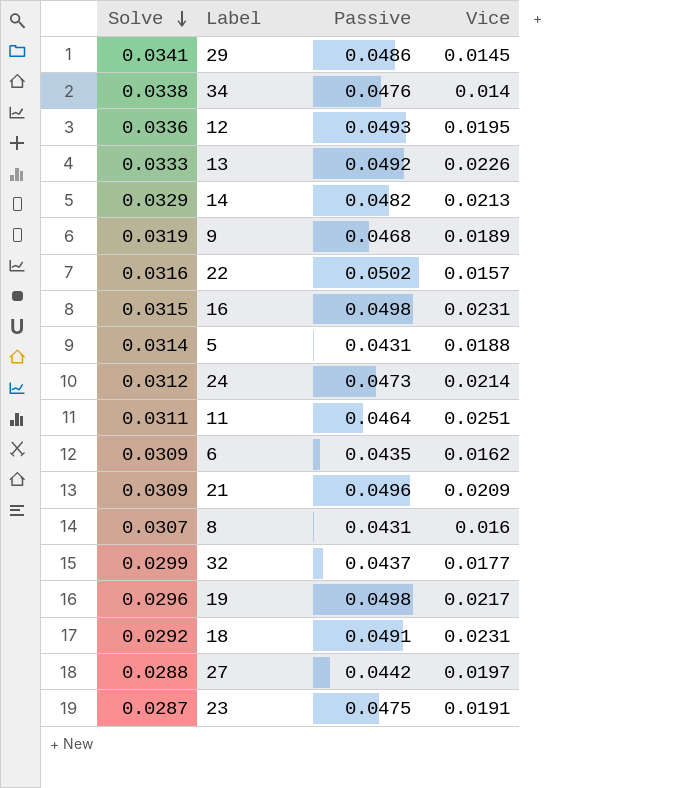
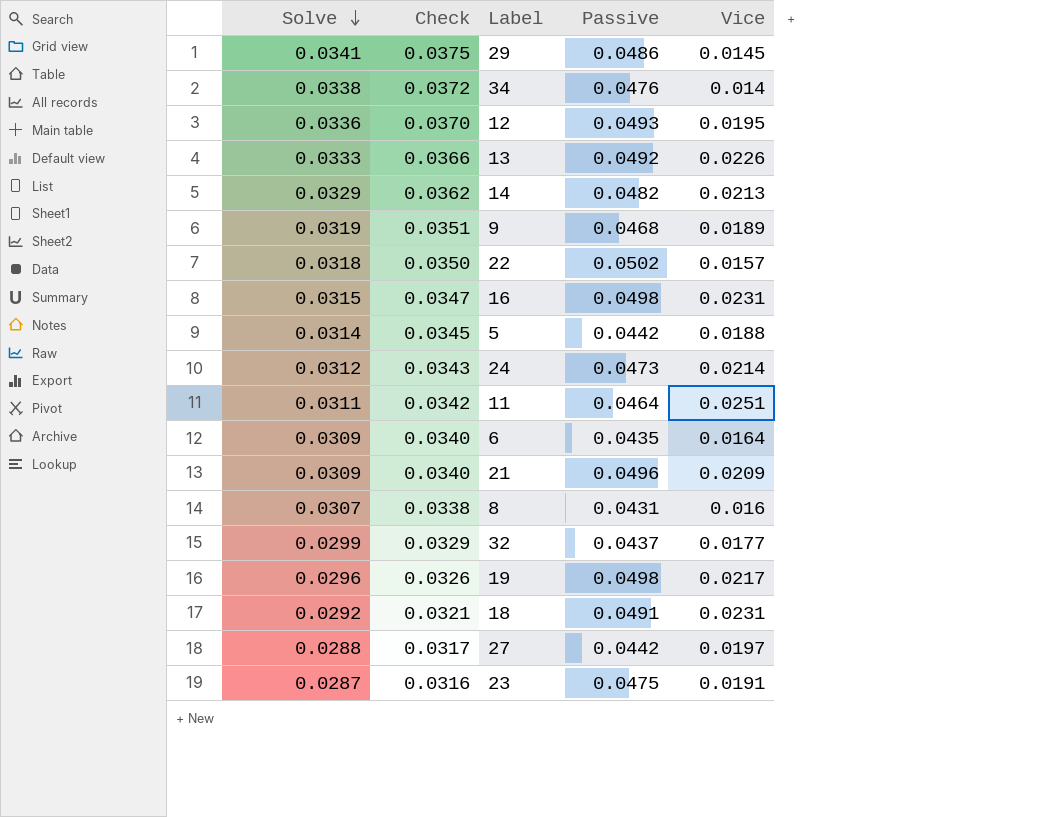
column Check | formula: none -> [Solve] * 1.1
22 | Solve: 0.0316 -> 0.0318
5 | Passive: 0.0431 -> 0.0442
6 | Vice: 0.0162 -> 0.0164

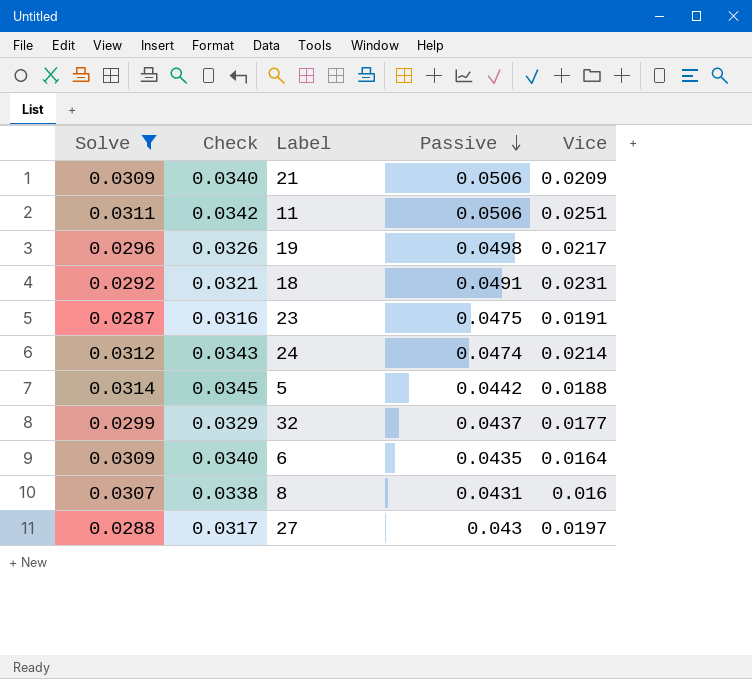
filter: none -> Solve <= 0.0314
row order: Solve descending -> Passive descending
21 | Passive: 0.0496 -> 0.0506
11 | Passive: 0.0464 -> 0.0506
24 | Passive: 0.0473 -> 0.0474
27 | Passive: 0.0442 -> 0.043

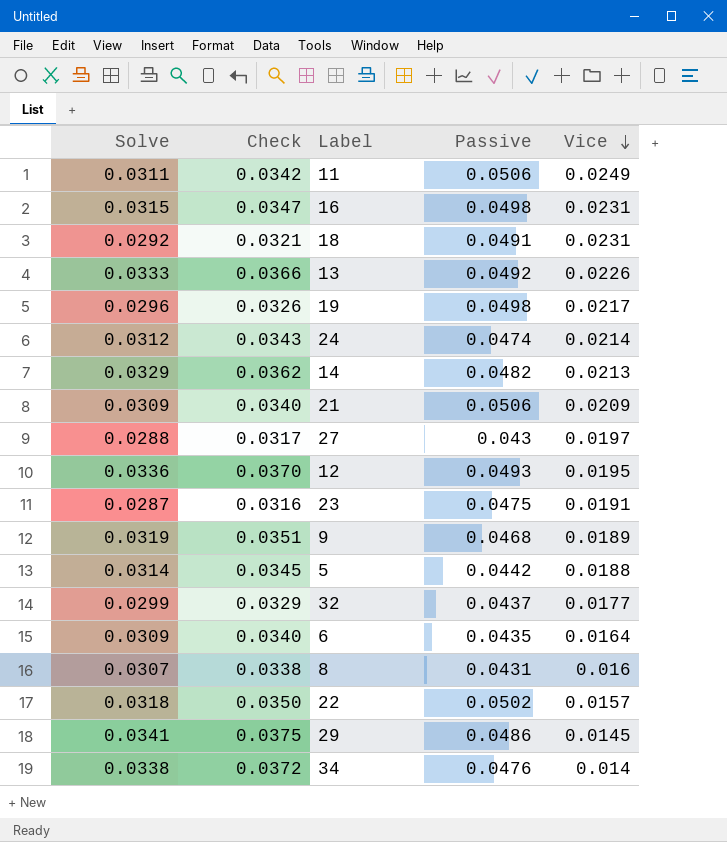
filter: Solve <= 0.0314 -> none
row order: Passive descending -> Vice descending
11 | Vice: 0.0251 -> 0.0249

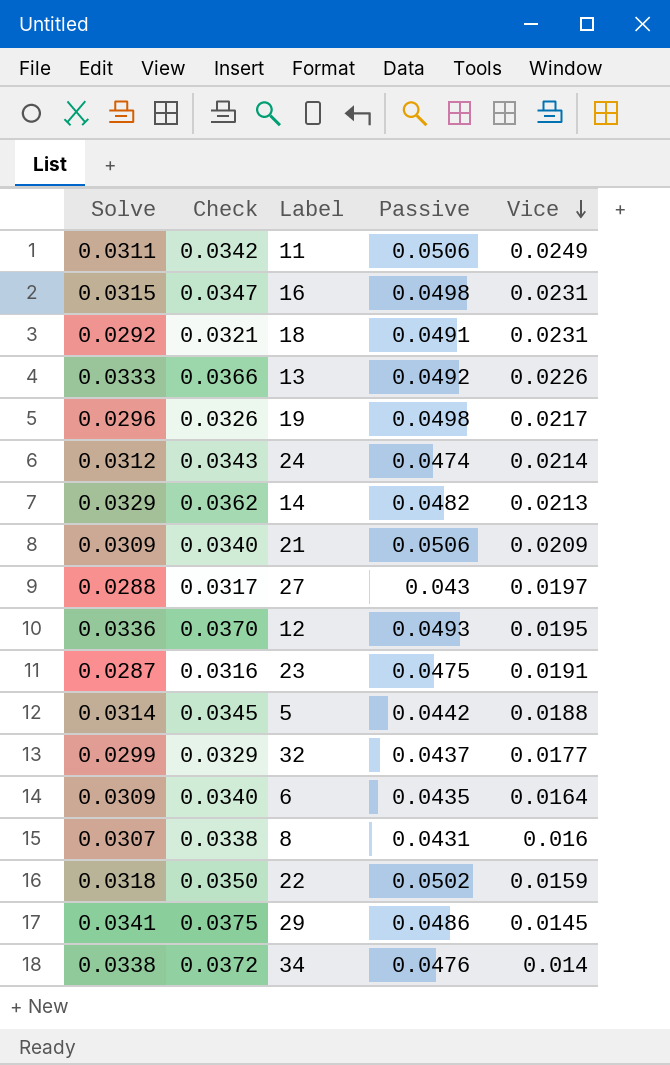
row 9: 0.0319 | 0.0351 | 0.0468 | 0.0189 -> none
22 | Vice: 0.0157 -> 0.0159

